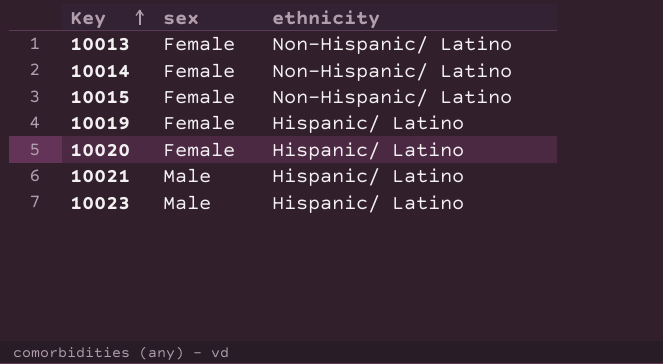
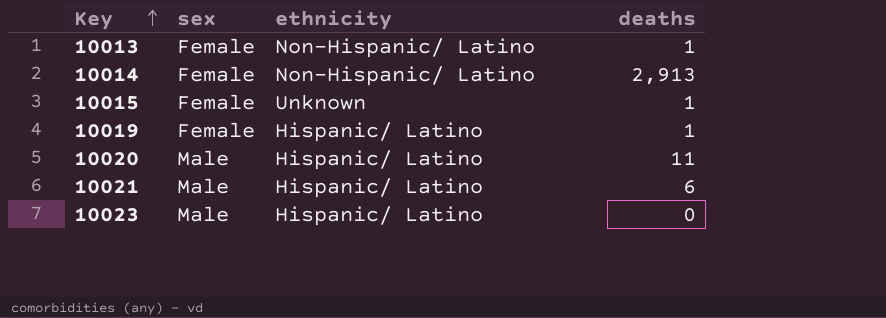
column deaths | position: none -> 4
10015 | ethnicity: Non-Hispanic/ Latino -> Unknown
10020 | sex: Female -> Male

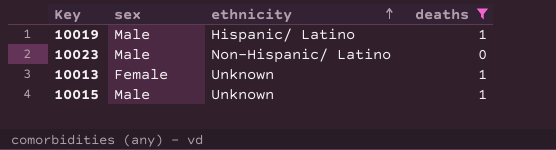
filter: none -> deaths <= 1
row order: Key ascending -> ethnicity ascending
10019 | sex: Female -> Male
10023 | ethnicity: Hispanic/ Latino -> Non-Hispanic/ Latino
10013 | ethnicity: Non-Hispanic/ Latino -> Unknown
10015 | sex: Female -> Male

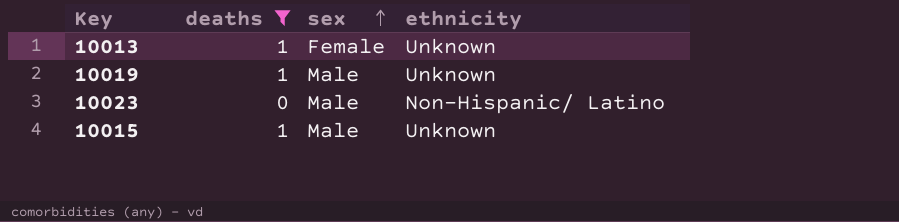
row order: ethnicity ascending -> sex ascending
column deaths | position: 4 -> 2
10019 | ethnicity: Hispanic/ Latino -> Unknown

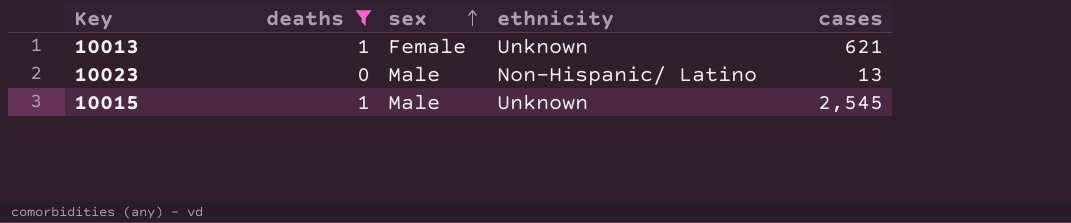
column cases | position: none -> 5
row 10019: 1 | Male | Unknown -> none

